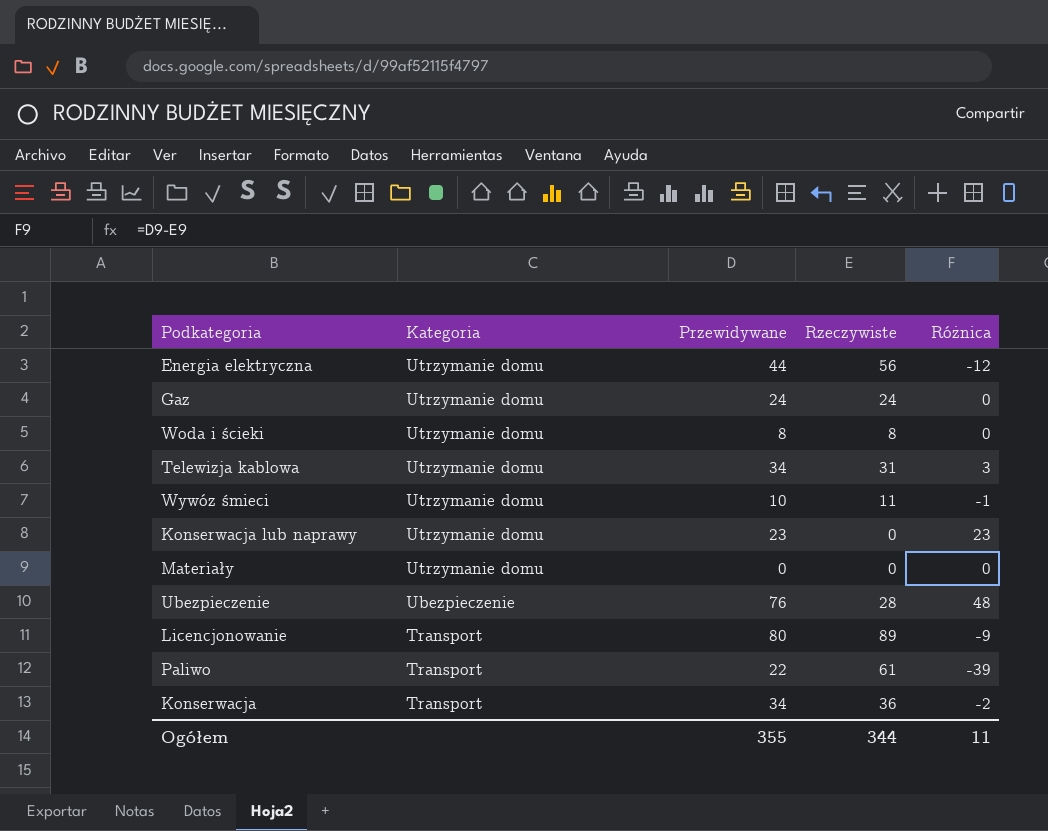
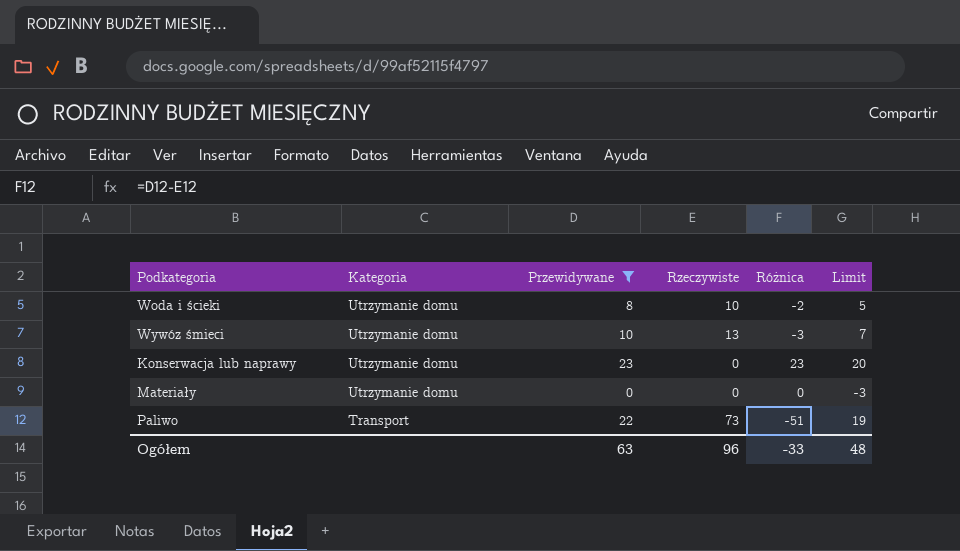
filter: none -> Przewidywane <= 23
column Limit | formula: none -> [Przewidywane] - 3
Woda i ścieki | Rzeczywiste: 8 -> 10
Woda i ścieki | Różnica: 0 -> -2
Wywóz śmieci | Rzeczywiste: 11 -> 13
Wywóz śmieci | Różnica: -1 -> -3
Paliwo | Rzeczywiste: 61 -> 73
Paliwo | Różnica: -39 -> -51
Ogółem | Przewidywane: 355 -> 63
Ogółem | Rzeczywiste: 344 -> 96
Ogółem | Różnica: 11 -> -33

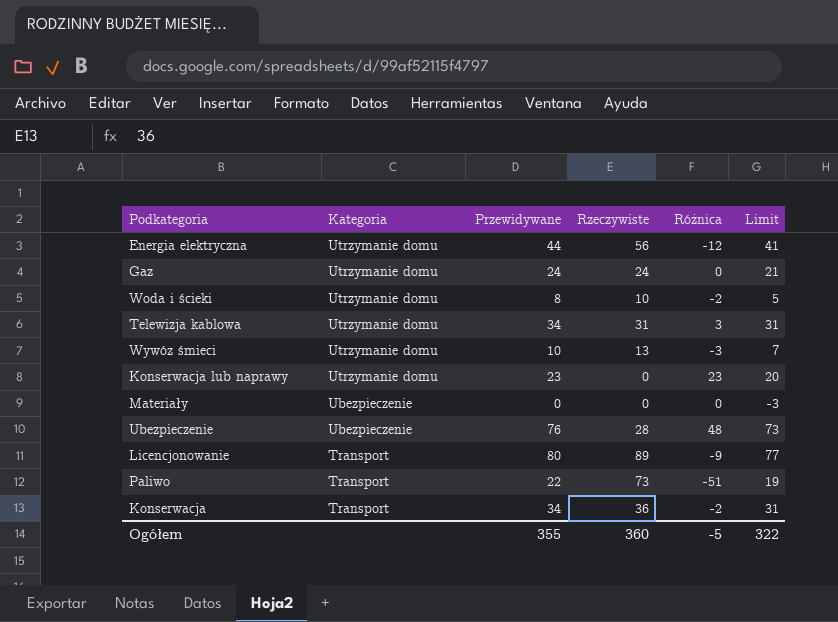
filter: Przewidywane <= 23 -> none
Materiały | Kategoria: Utrzymanie domu -> Ubezpieczenie
Ogółem | Przewidywane: 63 -> 355
Ogółem | Rzeczywiste: 96 -> 360
Ogółem | Różnica: -33 -> -5
Ogółem | Limit: 48 -> 322

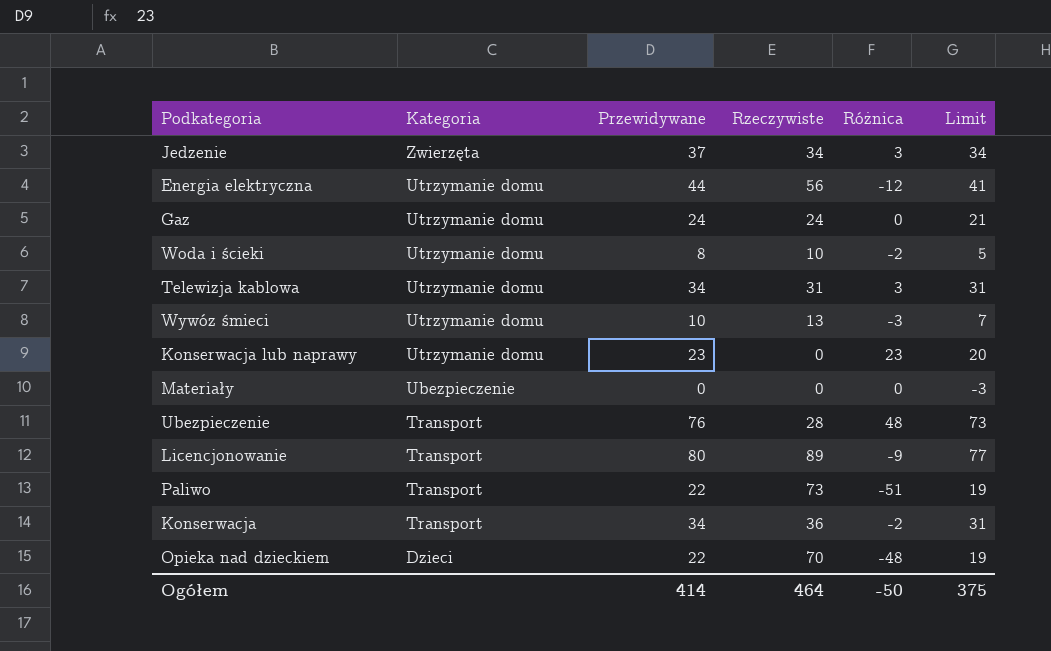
row Jedzenie: none -> Zwierzęta | 37 | 34 | 3 | 34
Ubezpieczenie | Kategoria: Ubezpieczenie -> Transport
row Opieka nad dzieckiem: none -> Dzieci | 22 | 70 | -48 | 19
Ogółem | Przewidywane: 355 -> 414
Ogółem | Rzeczywiste: 360 -> 464
Ogółem | Różnica: -5 -> -50
Ogółem | Limit: 322 -> 375

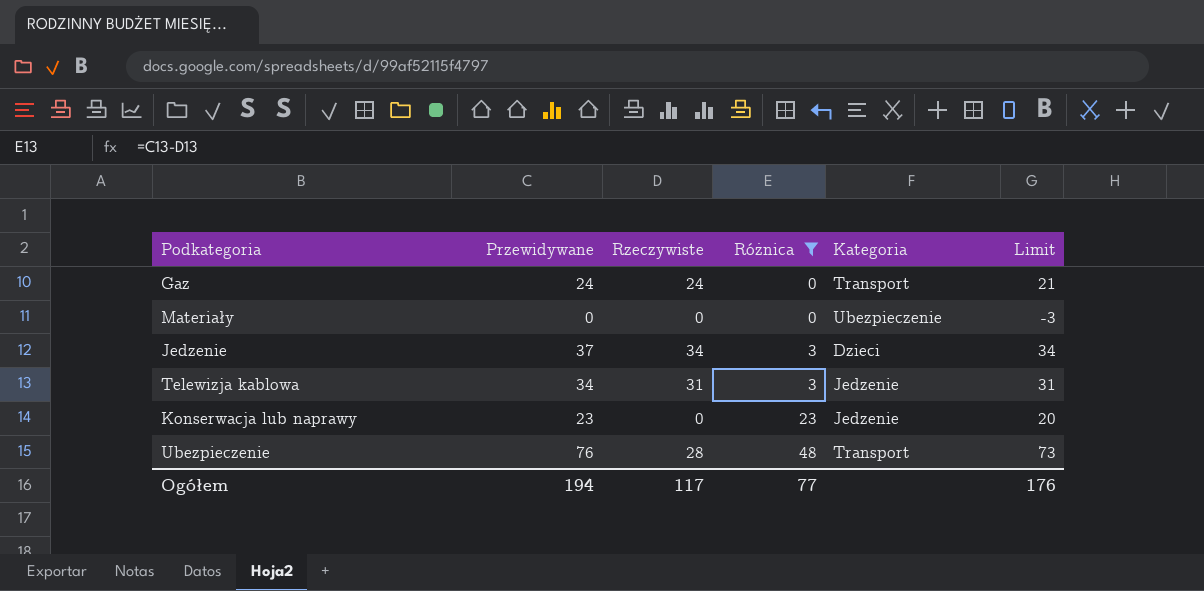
filter: none -> Różnica >= 0
row order: Kategoria descending -> Różnica ascending
column Kategoria | position: 2 -> 5
Gaz | Kategoria: Utrzymanie domu -> Transport
Jedzenie | Kategoria: Zwierzęta -> Dzieci
Telewizja kablowa | Kategoria: Utrzymanie domu -> Jedzenie
Konserwacja lub naprawy | Kategoria: Utrzymanie domu -> Jedzenie
Ogółem | Przewidywane: 414 -> 194
Ogółem | Rzeczywiste: 464 -> 117
Ogółem | Różnica: -50 -> 77
Ogółem | Limit: 375 -> 176

